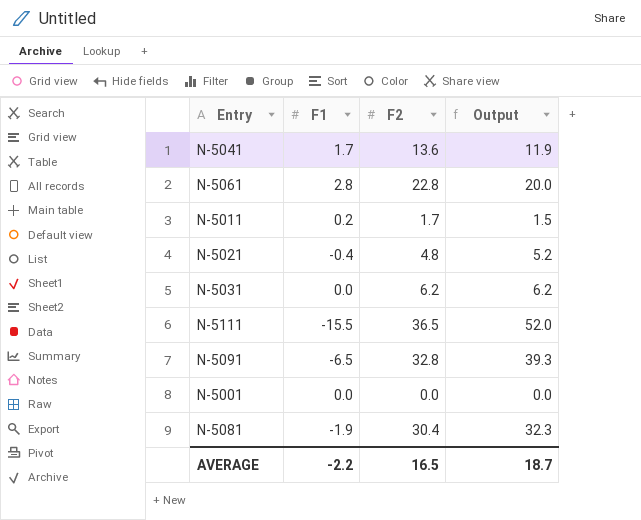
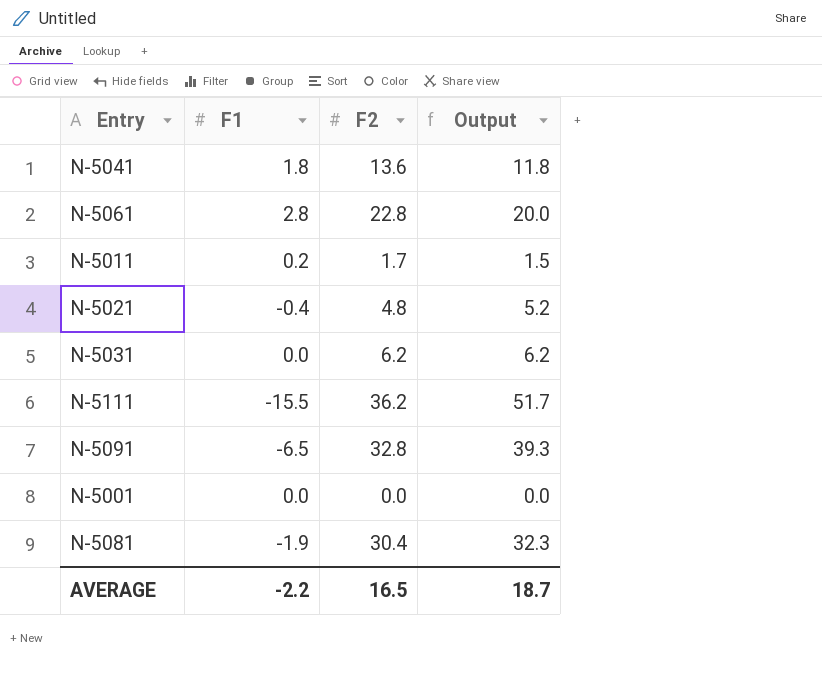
N-5041 | F1: 1.7 -> 1.8
N-5041 | Output: 11.9 -> 11.8
N-5111 | F2: 36.5 -> 36.2
N-5111 | Output: 52.0 -> 51.7

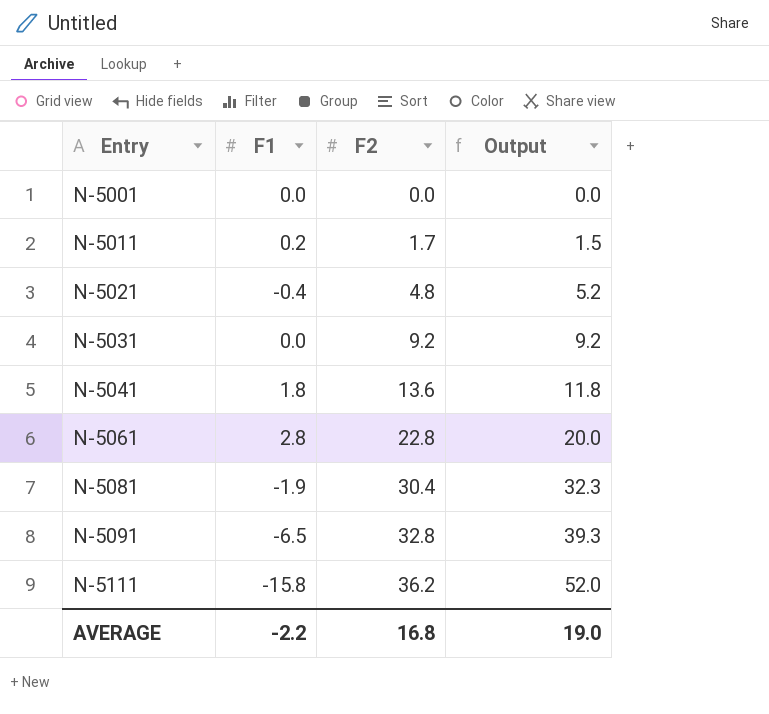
row order: none -> Entry ascending
N-5031 | F2: 6.2 -> 9.2
N-5031 | Output: 6.2 -> 9.2
N-5111 | F1: -15.5 -> -15.8
N-5111 | Output: 51.7 -> 52.0
AVERAGE | F2: 16.5 -> 16.8
AVERAGE | Output: 18.7 -> 19.0

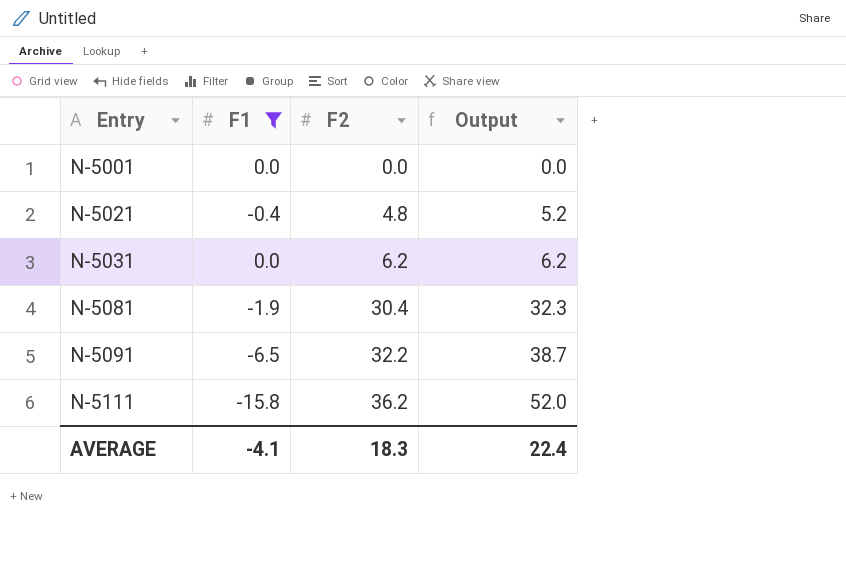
filter: none -> F1 <= 0.0
N-5031 | F2: 9.2 -> 6.2
N-5031 | Output: 9.2 -> 6.2
N-5091 | F2: 32.8 -> 32.2
N-5091 | Output: 39.3 -> 38.7
AVERAGE | F1: -2.2 -> -4.1
AVERAGE | F2: 16.8 -> 18.3
AVERAGE | Output: 19.0 -> 22.4

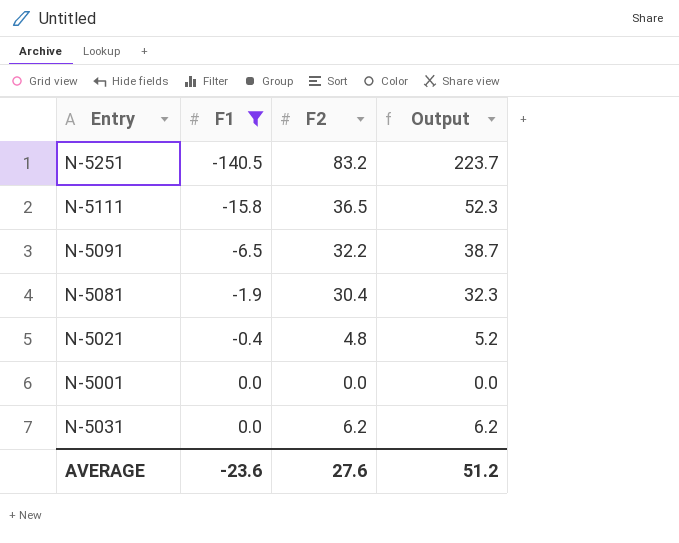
row order: Entry ascending -> F1 ascending
row N-5251: none -> -140.5 | 83.2 | 223.7
N-5111 | F2: 36.2 -> 36.5
N-5111 | Output: 52.0 -> 52.3
AVERAGE | F1: -4.1 -> -23.6
AVERAGE | F2: 18.3 -> 27.6
AVERAGE | Output: 22.4 -> 51.2

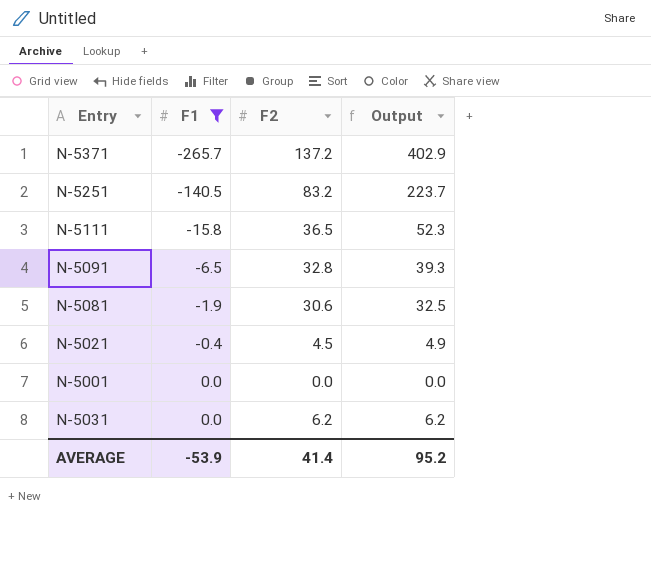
row N-5371: none -> -265.7 | 137.2 | 402.9
N-5091 | F2: 32.2 -> 32.8
N-5091 | Output: 38.7 -> 39.3
N-5081 | F2: 30.4 -> 30.6
N-5081 | Output: 32.3 -> 32.5
N-5021 | F2: 4.8 -> 4.5
N-5021 | Output: 5.2 -> 4.9
AVERAGE | F1: -23.6 -> -53.9
AVERAGE | F2: 27.6 -> 41.4
AVERAGE | Output: 51.2 -> 95.2

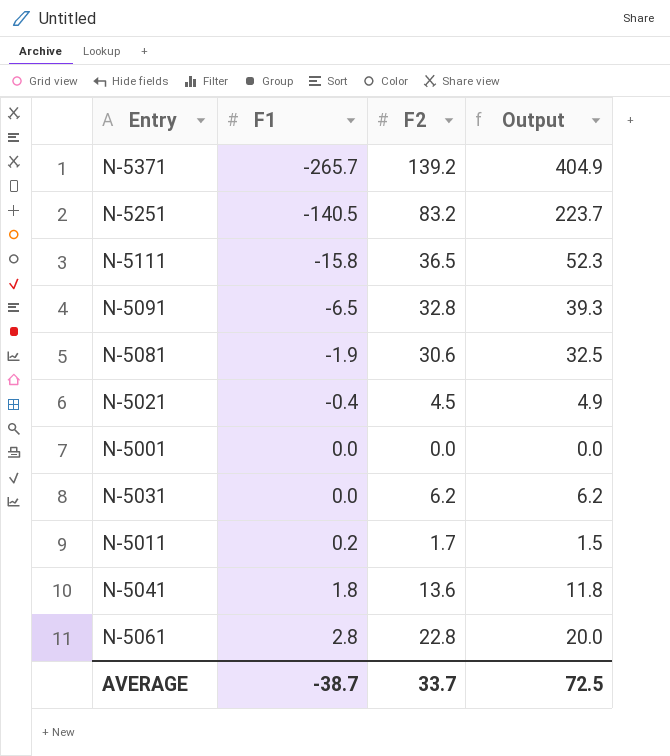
filter: F1 <= 0.0 -> none
N-5371 | F2: 137.2 -> 139.2
N-5371 | Output: 402.9 -> 404.9
AVERAGE | F1: -53.9 -> -38.7
AVERAGE | F2: 41.4 -> 33.7
AVERAGE | Output: 95.2 -> 72.5

